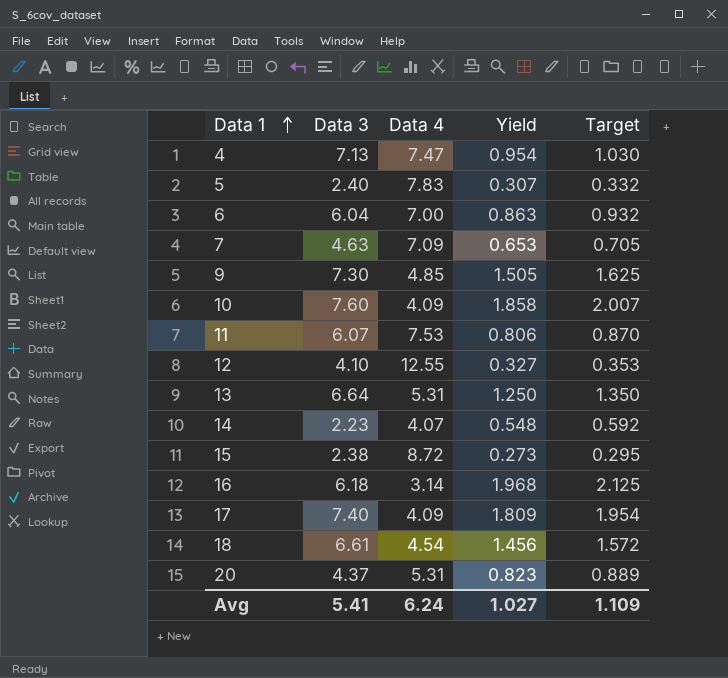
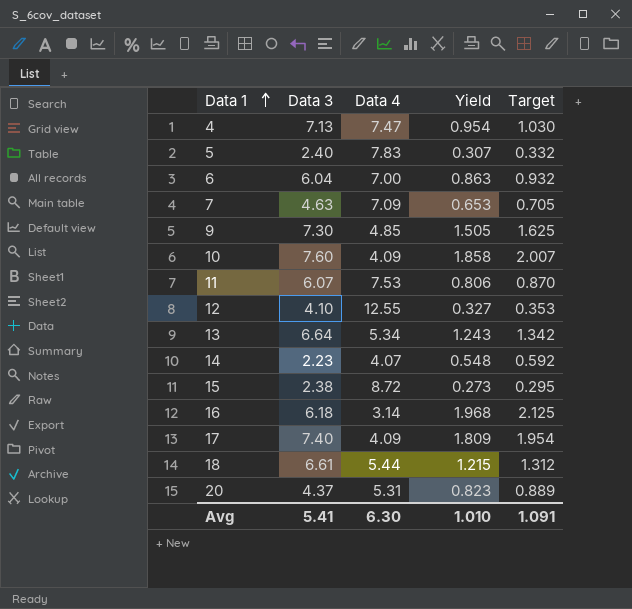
13 | Data 4: 5.31 -> 5.34
13 | Yield: 1.250 -> 1.243
13 | Target: 1.350 -> 1.342
18 | Data 4: 4.54 -> 5.44
18 | Yield: 1.456 -> 1.215
18 | Target: 1.572 -> 1.312
Avg | Data 4: 6.24 -> 6.30
Avg | Yield: 1.027 -> 1.010
Avg | Target: 1.109 -> 1.091

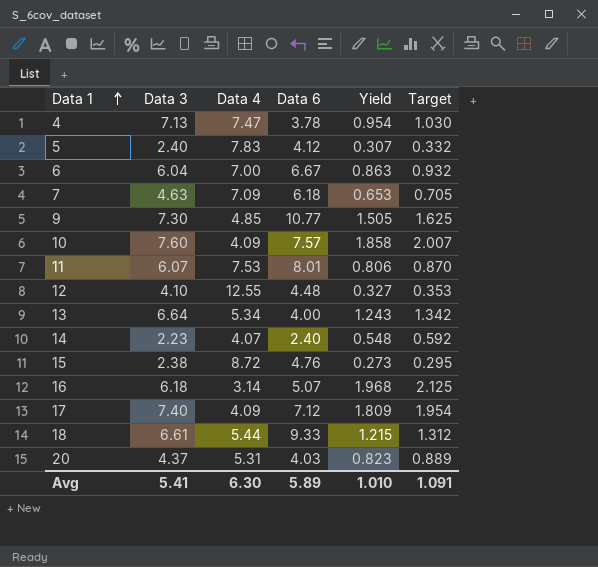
column Data 6 | position: none -> 4

